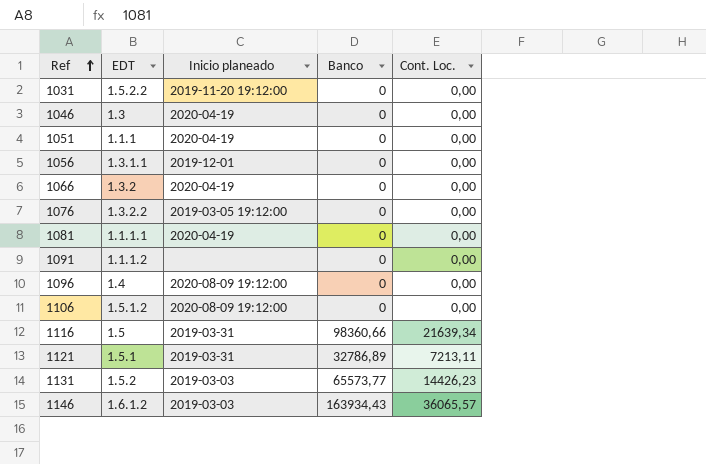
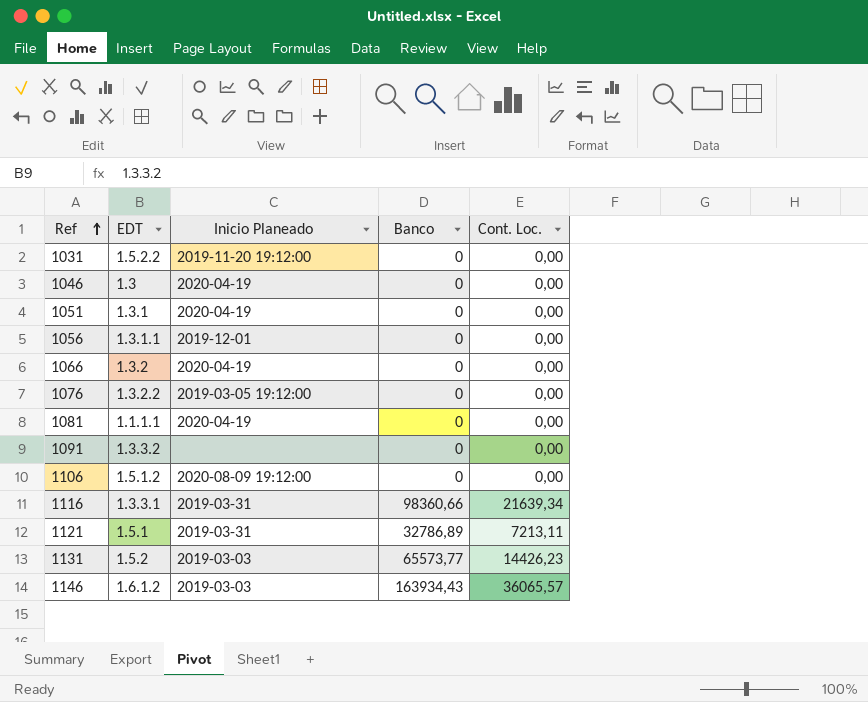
column name: Inicio planeado -> Inicio Planeado
row 1096: 1.4 | 2020-08-09 19:12:00 | 0 | 0,00 -> none
1051 | EDT: 1.1.1 -> 1.3.1
1091 | EDT: 1.1.1.2 -> 1.3.3.2
1116 | EDT: 1.5 -> 1.3.3.1

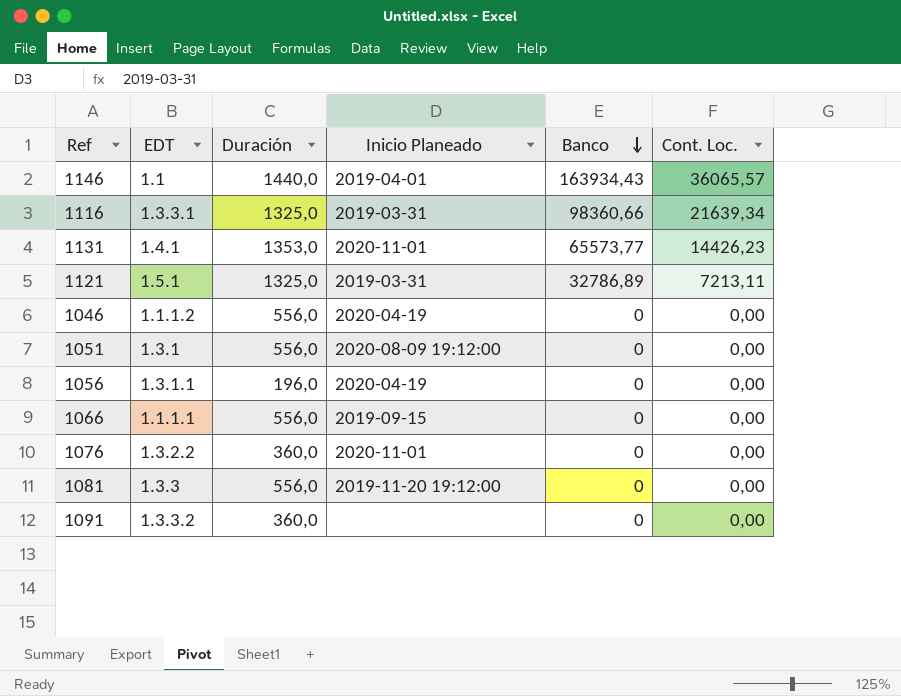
row order: Ref ascending -> Banco descending
column Duración | position: none -> 3
row 1031: 1.5.2.2 | 2019-11-20 19:12:00 | 0 | 0,00 -> none
row 1106: 1.5.1.2 | 2020-08-09 19:12:00 | 0 | 0,00 -> none
1146 | EDT: 1.6.1.2 -> 1.1
1146 | Inicio Planeado: 2019-03-03 -> 2019-04-01
1131 | EDT: 1.5.2 -> 1.4.1
1131 | Inicio Planeado: 2019-03-03 -> 2020-11-01
1046 | EDT: 1.3 -> 1.1.1.2
1051 | Inicio Planeado: 2020-04-19 -> 2020-08-09 19:12:00
1056 | Inicio Planeado: 2019-12-01 -> 2020-04-19
1066 | EDT: 1.3.2 -> 1.1.1.1
1066 | Inicio Planeado: 2020-04-19 -> 2019-09-15
1076 | Inicio Planeado: 2019-03-05 19:12:00 -> 2020-11-01
1081 | EDT: 1.1.1.1 -> 1.3.3
1081 | Inicio Planeado: 2020-04-19 -> 2019-11-20 19:12:00

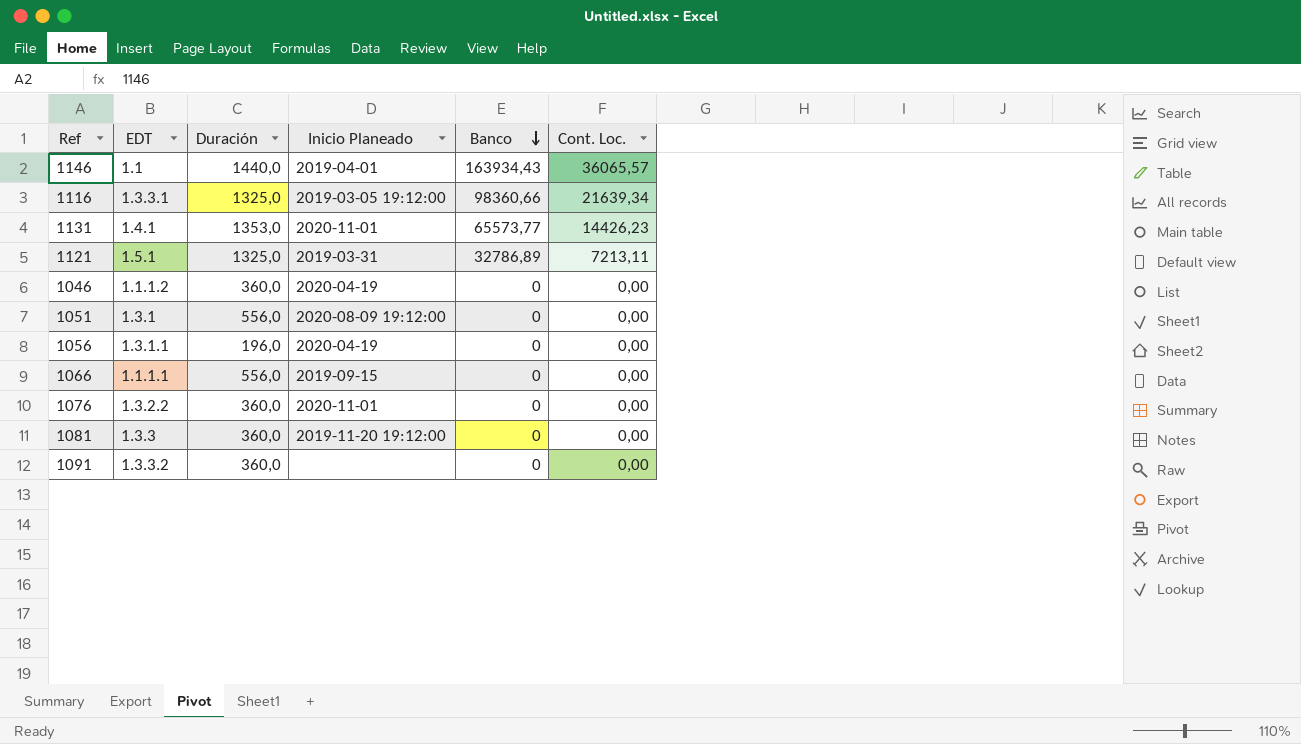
1116 | Inicio Planeado: 2019-03-31 -> 2019-03-05 19:12:00
1046 | Duración: 556,0 -> 360,0
1081 | Duración: 556,0 -> 360,0

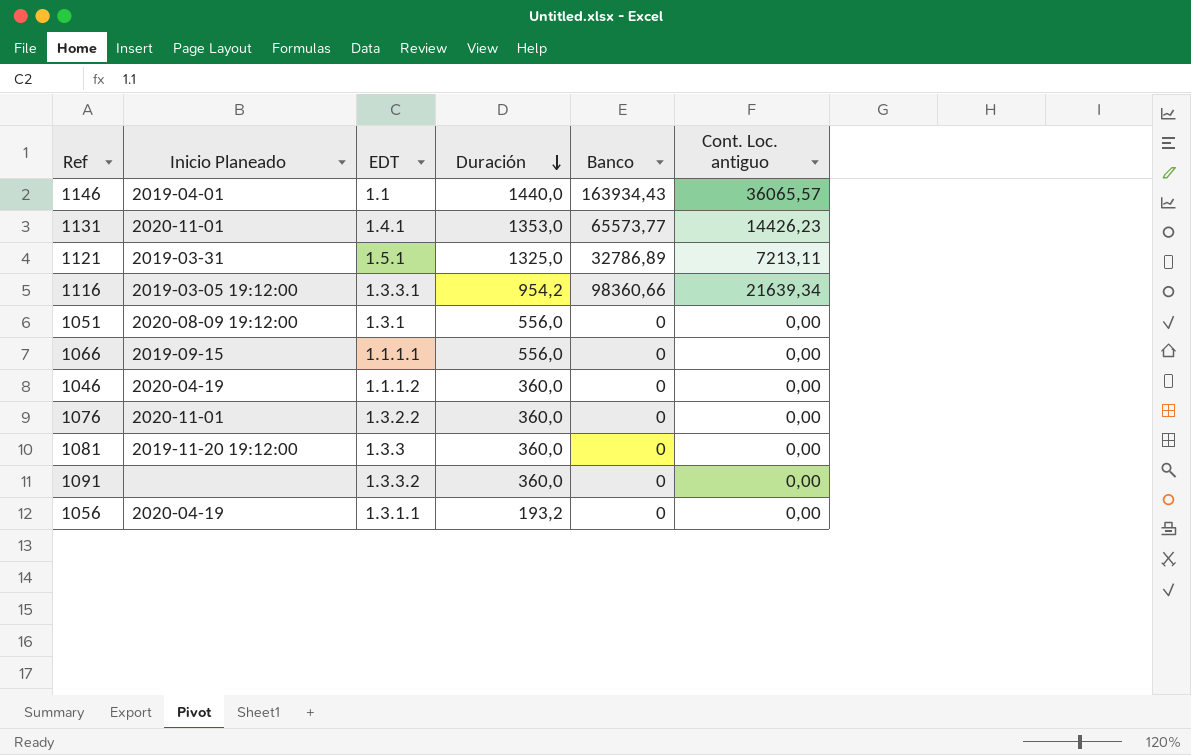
row order: Banco descending -> Duración descending
column Inicio Planeado | position: 4 -> 2
column name: Cont. Loc. -> Cont. Loc. antiguo
1116 | Duración: 1325,0 -> 954,2
1056 | Duración: 196,0 -> 193,2

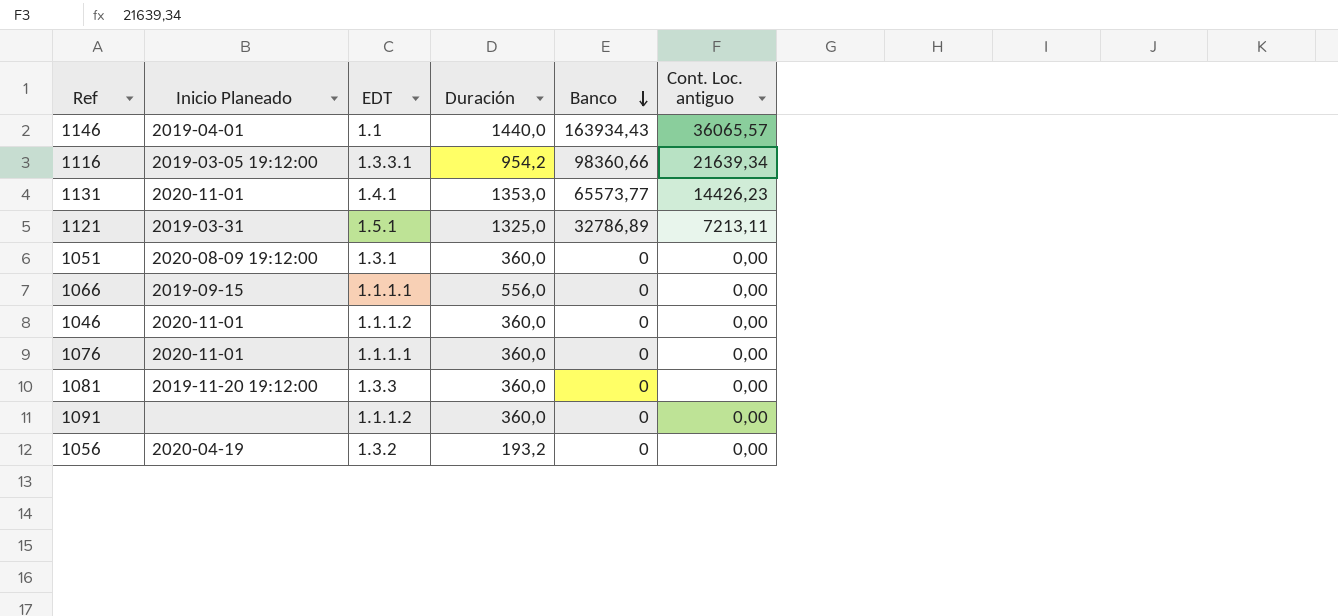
row order: Duración descending -> Banco descending
1051 | Duración: 556,0 -> 360,0
1046 | Inicio Planeado: 2020-04-19 -> 2020-11-01
1076 | EDT: 1.3.2.2 -> 1.1.1.1
1091 | EDT: 1.3.3.2 -> 1.1.1.2
1056 | EDT: 1.3.1.1 -> 1.3.2

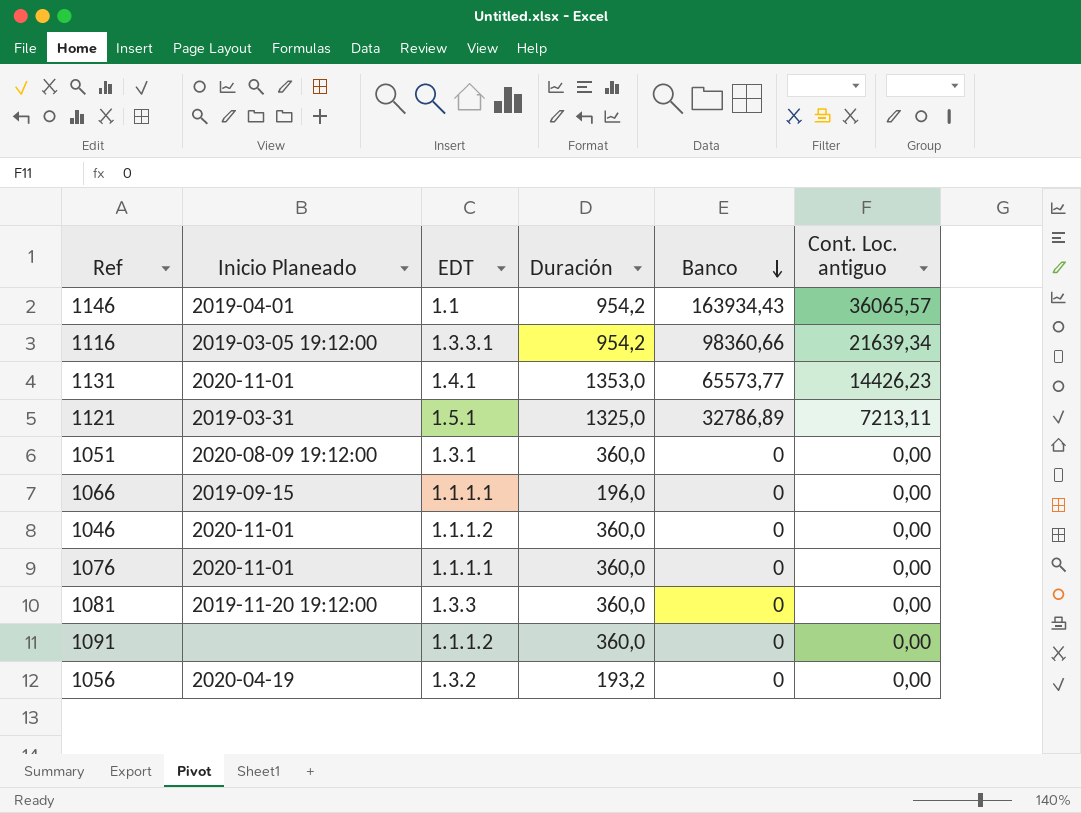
1146 | Duración: 1440,0 -> 954,2
1066 | Duración: 556,0 -> 196,0

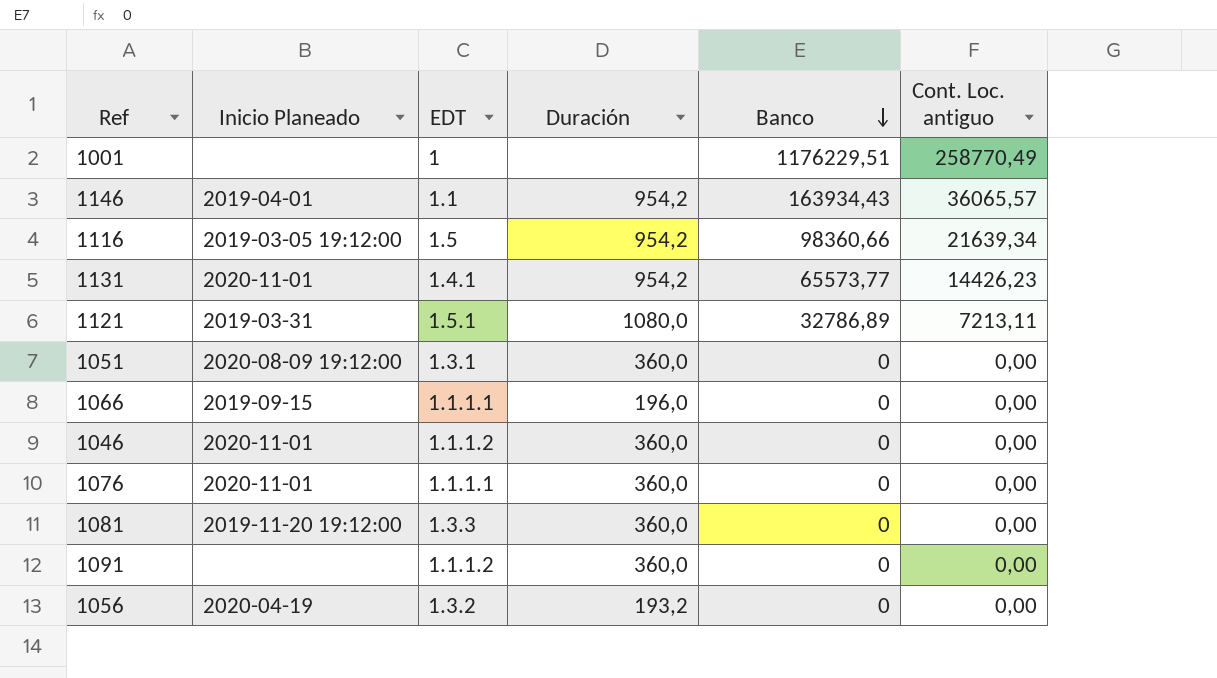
row 1001: none -> none | 1 | none | 1176229,51 | 258770,49
1116 | EDT: 1.3.3.1 -> 1.5
1131 | Duración: 1353,0 -> 954,2
1121 | Duración: 1325,0 -> 1080,0

